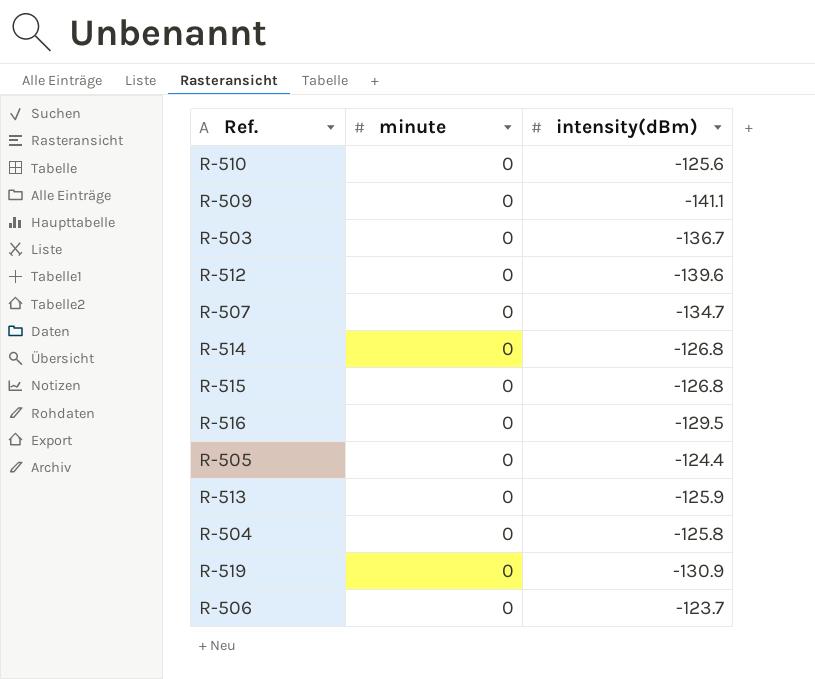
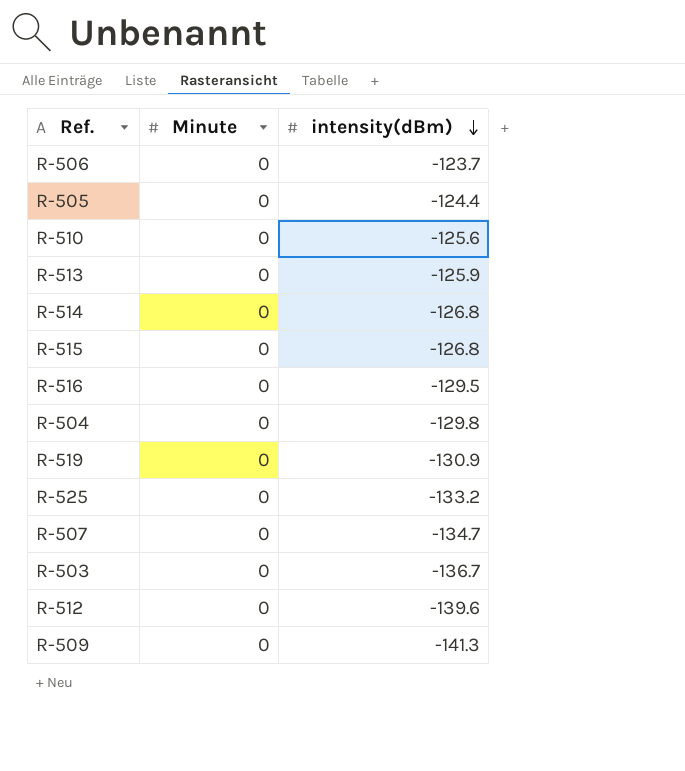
row order: none -> intensity(dBm) descending
column name: minute -> Minute
R-504 | intensity(dBm): -125.8 -> -129.8
row R-525: none -> 0 | -133.2
R-509 | intensity(dBm): -141.1 -> -141.3

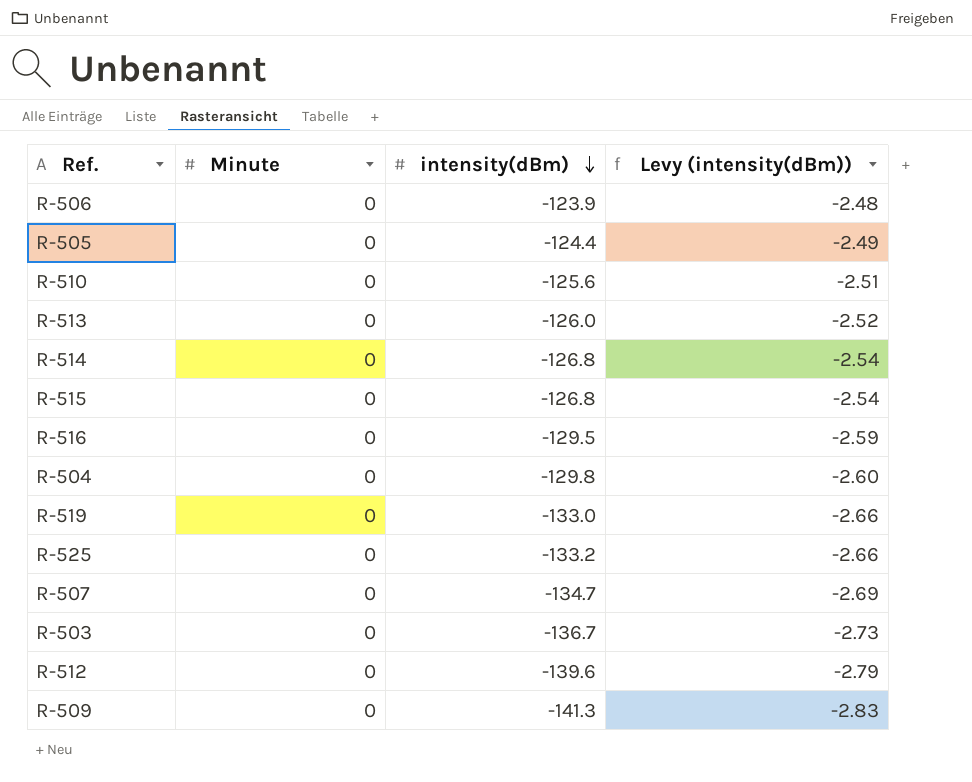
column Levy (intensity(dBm)) | formula: none -> [intensity(dBm)] * 0.02
R-506 | intensity(dBm): -123.7 -> -123.9
R-513 | intensity(dBm): -125.9 -> -126.0
R-519 | intensity(dBm): -130.9 -> -133.0

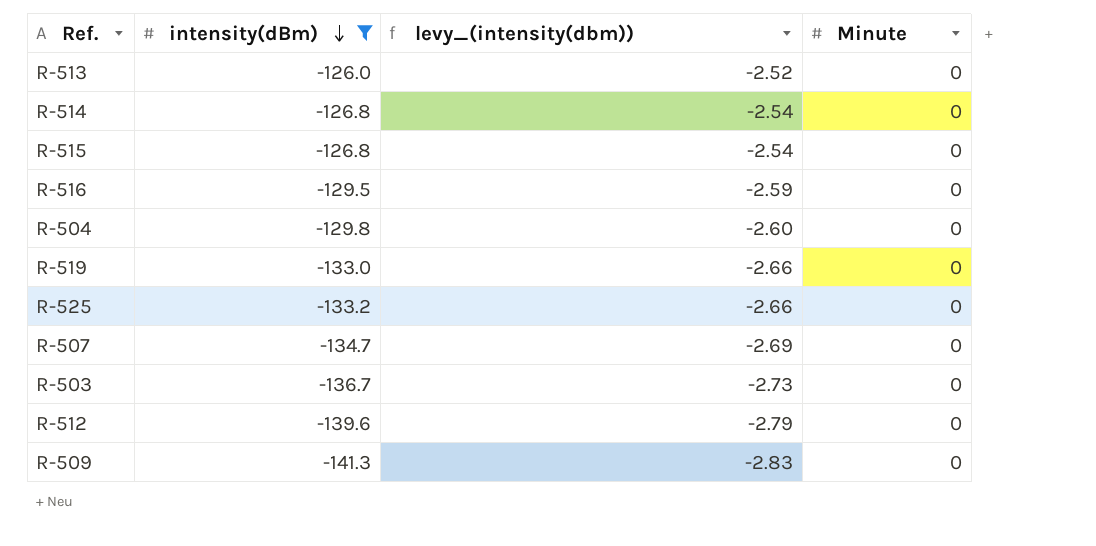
filter: none -> intensity(dBm) <= -126.0
column name: Levy (intensity(dBm)) -> levy_(intensity(dbm))
column Minute | position: 2 -> 4

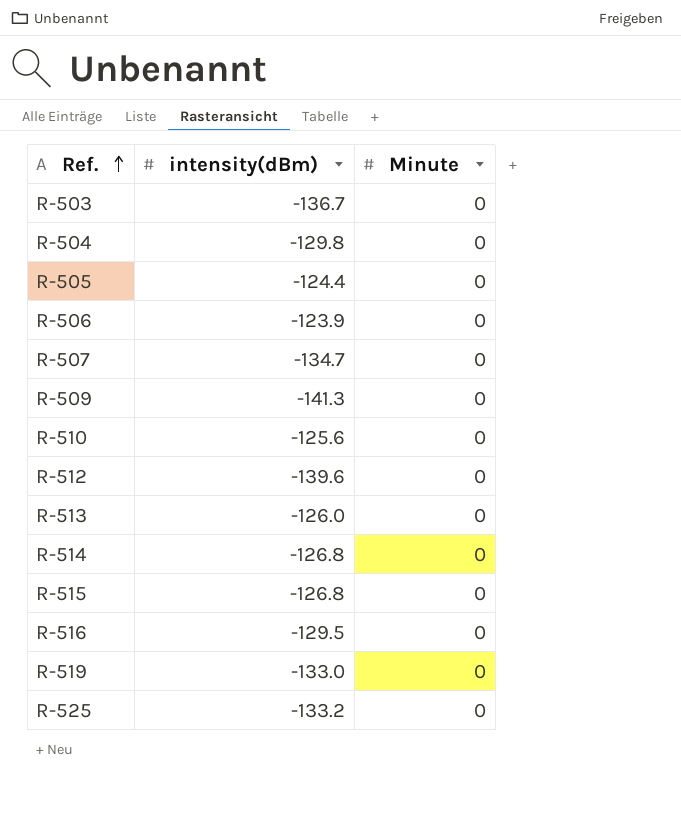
filter: intensity(dBm) <= -126.0 -> none
row order: intensity(dBm) descending -> Ref. ascending
column levy_(intensity(dbm)) | formula: [intensity(dBm)] * 0.02 -> none

